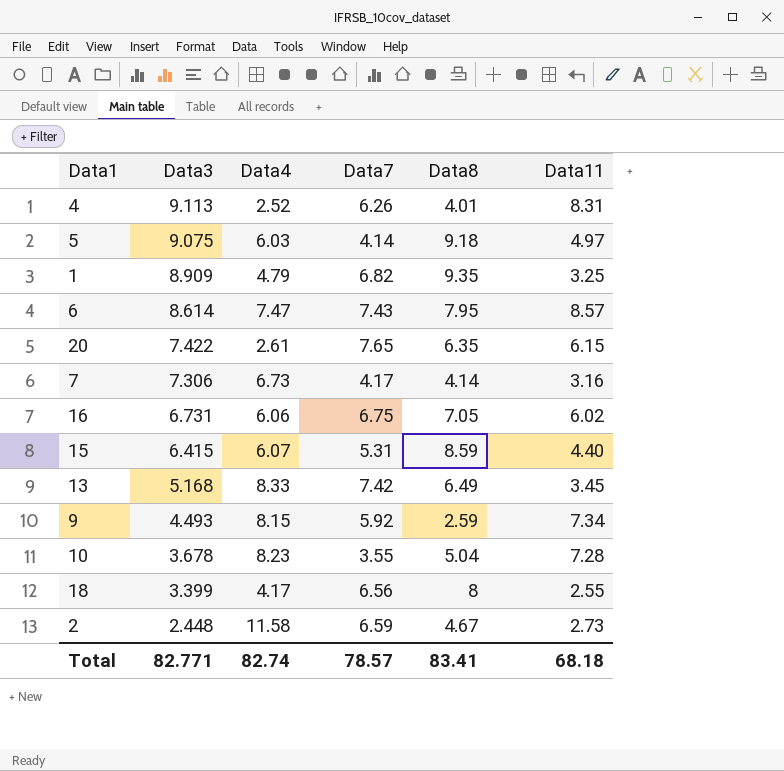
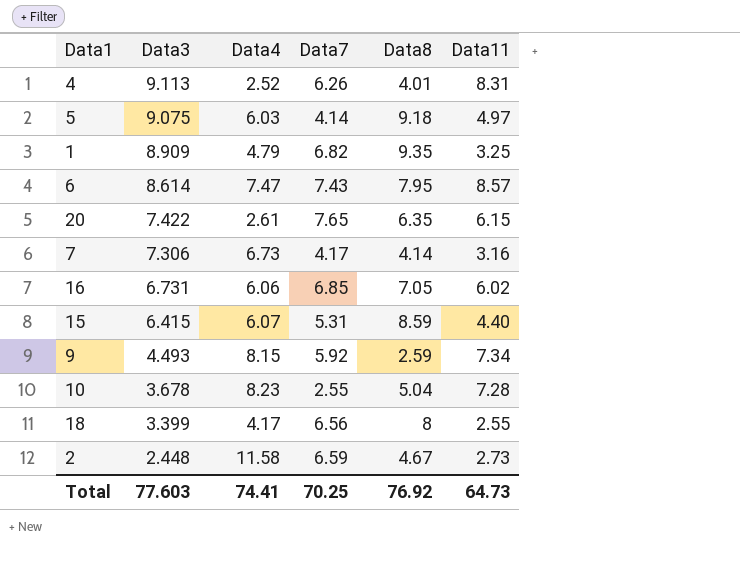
row 13: 5.168 | 8.33 | 7.42 | 6.49 | 3.45 -> none
16 | Data7: 6.75 -> 6.85
10 | Data7: 3.55 -> 2.55
Total | Data3: 82.771 -> 77.603
Total | Data4: 82.74 -> 74.41
Total | Data7: 78.57 -> 70.25
Total | Data8: 83.41 -> 76.92
Total | Data11: 68.18 -> 64.73

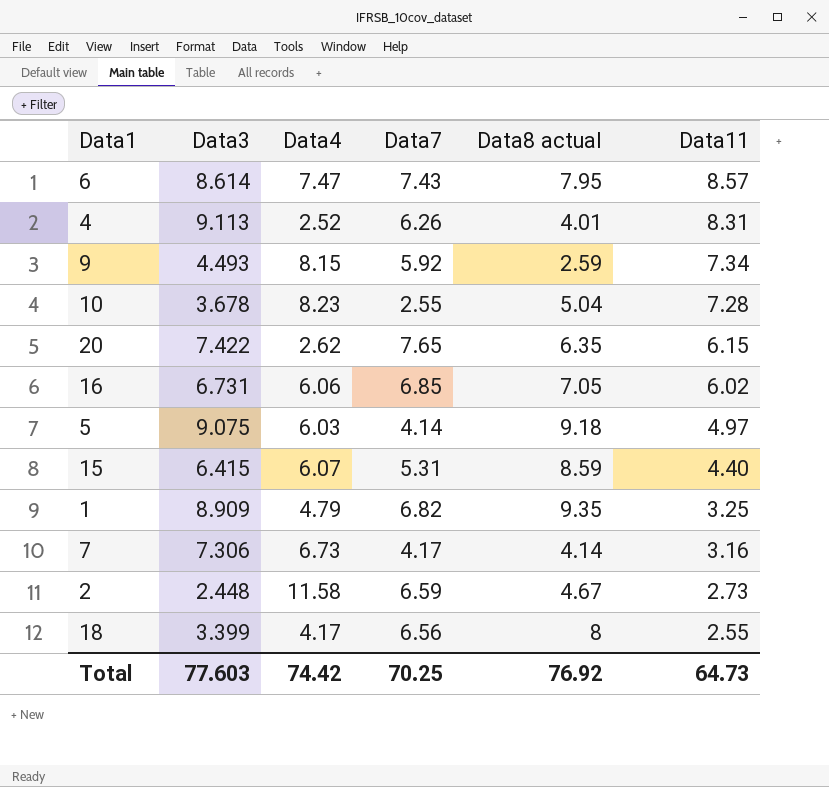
row order: Data3 descending -> Data11 descending
column name: Data8 -> Data8 actual
20 | Data4: 2.61 -> 2.62
Total | Data4: 74.41 -> 74.42

